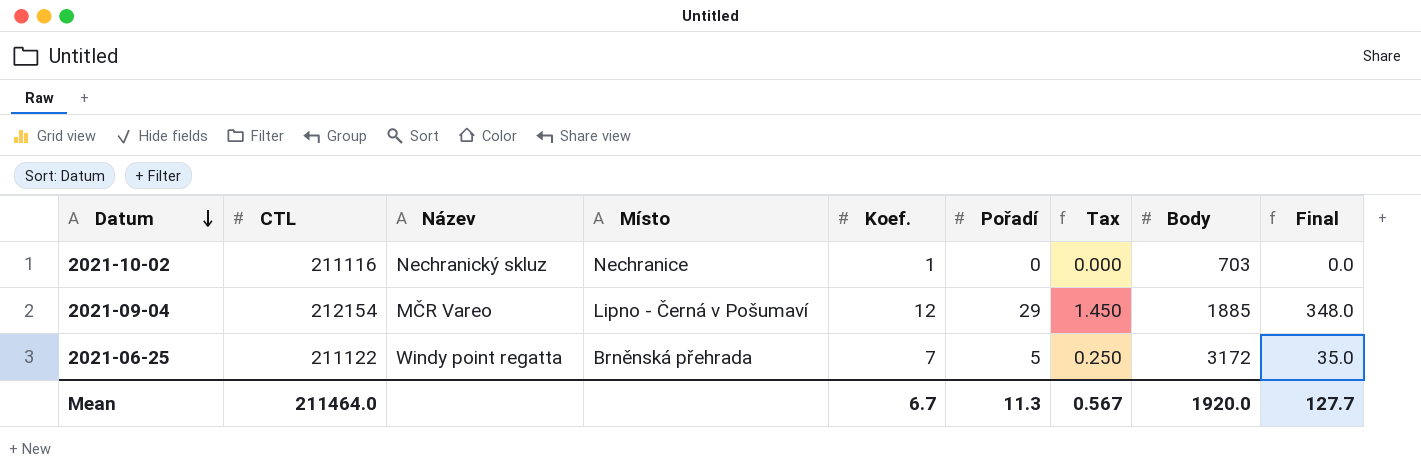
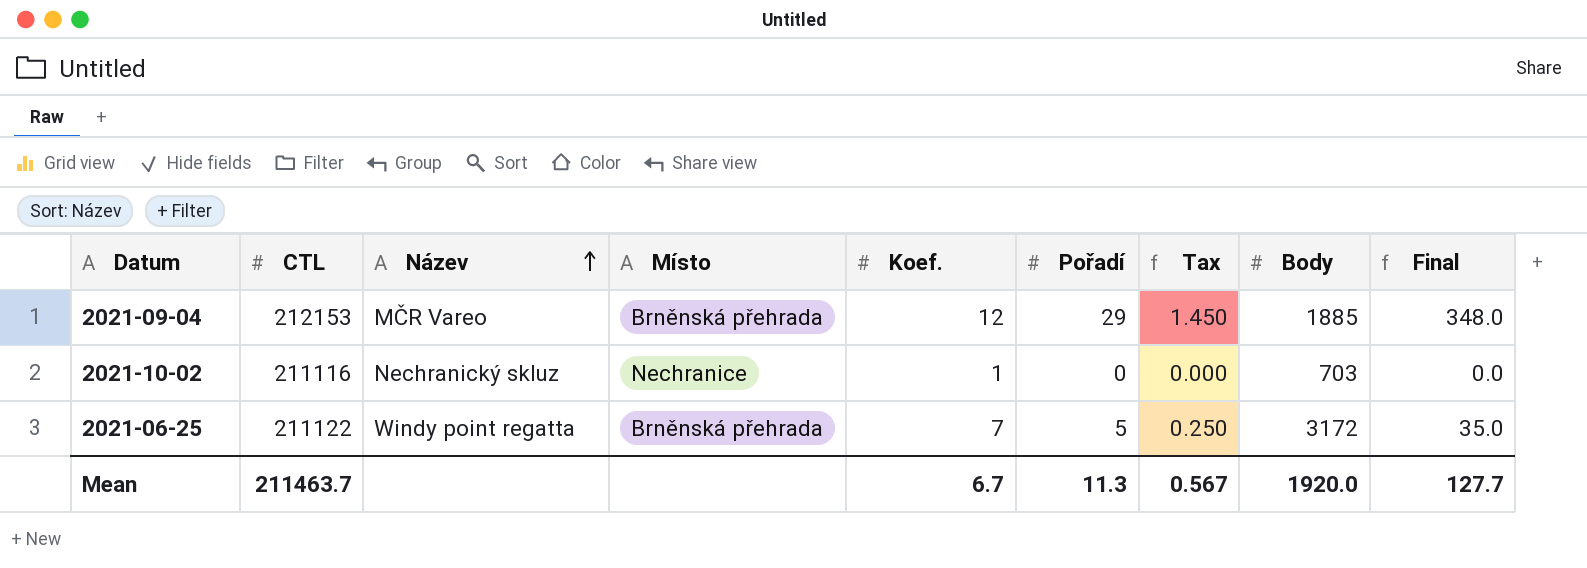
row order: Datum descending -> Název ascending
2021-09-04 | CTL: 212154 -> 212153
2021-09-04 | Místo: Lipno - Černá v Pošumaví -> Brněnská přehrada
Mean | CTL: 211464.0 -> 211463.7

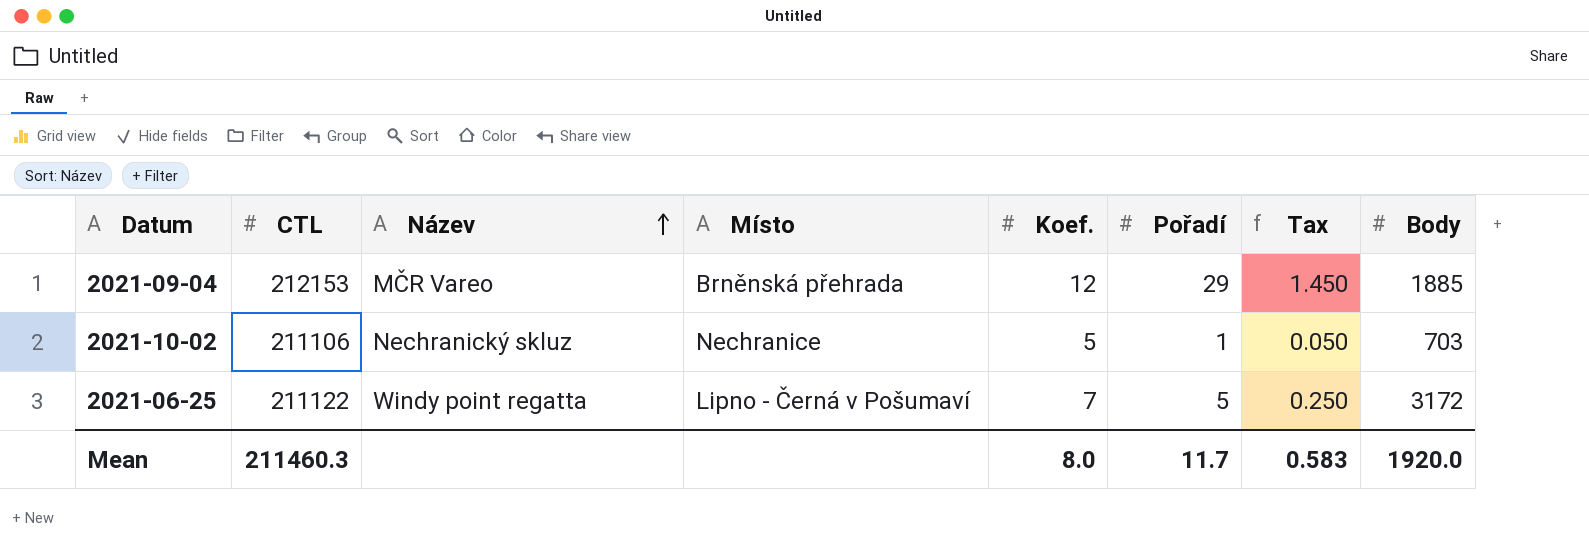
column Final | formula: [Koef.] * [Pořadí] -> none
2021-10-02 | CTL: 211116 -> 211106
2021-10-02 | Koef.: 1 -> 5
2021-10-02 | Pořadí: 0 -> 1
2021-10-02 | Tax: 0.000 -> 0.050
2021-06-25 | Místo: Brněnská přehrada -> Lipno - Černá v Pošumaví
Mean | CTL: 211463.7 -> 211460.3
Mean | Koef.: 6.7 -> 8.0
Mean | Pořadí: 11.3 -> 11.7
Mean | Tax: 0.567 -> 0.583

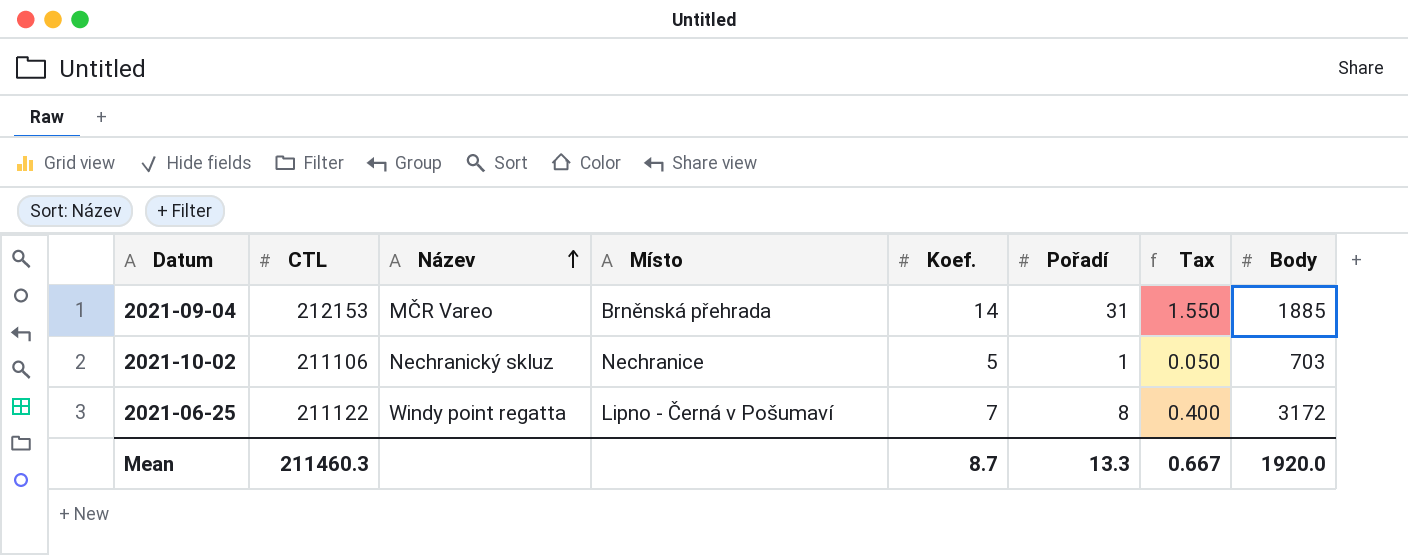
2021-09-04 | Koef.: 12 -> 14
2021-09-04 | Pořadí: 29 -> 31
2021-09-04 | Tax: 1.450 -> 1.550
2021-06-25 | Pořadí: 5 -> 8
2021-06-25 | Tax: 0.250 -> 0.400
Mean | Koef.: 8.0 -> 8.7
Mean | Pořadí: 11.7 -> 13.3
Mean | Tax: 0.583 -> 0.667

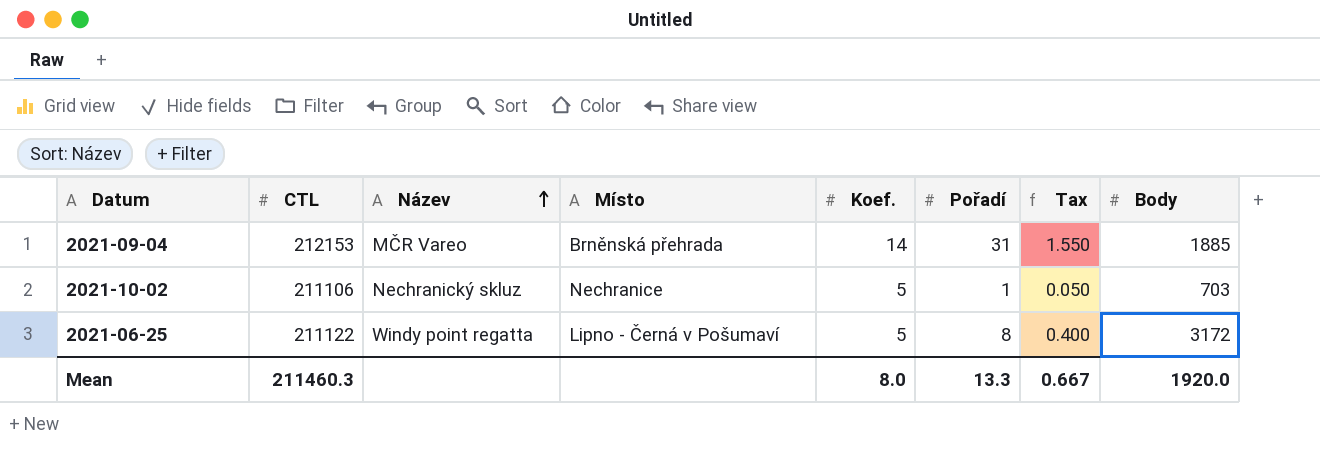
2021-06-25 | Koef.: 7 -> 5
Mean | Koef.: 8.7 -> 8.0

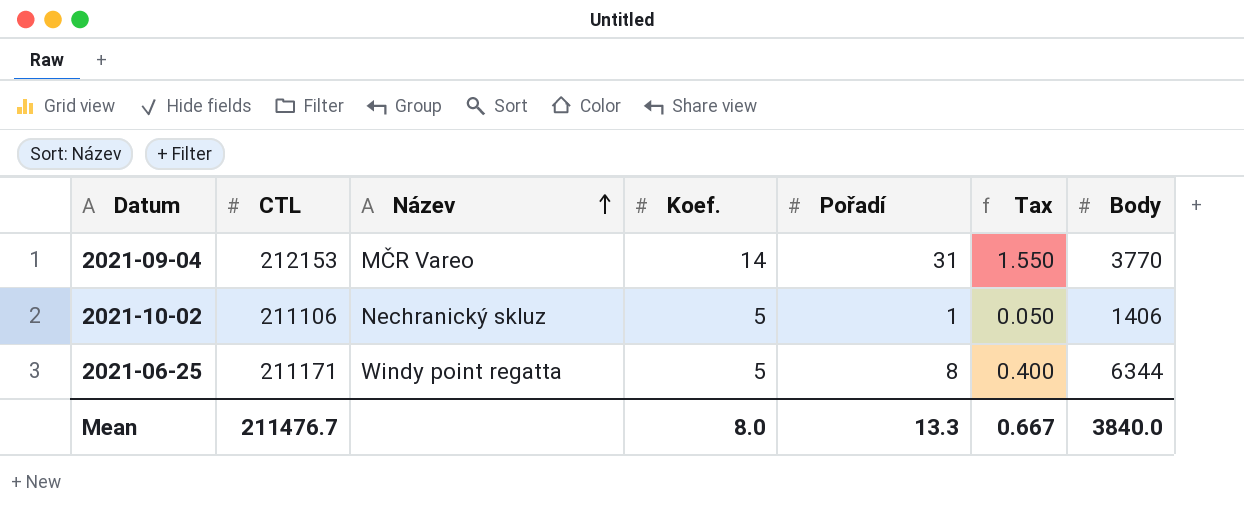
column Místo | position: 4 -> none
2021-09-04 | Body: 1885 -> 3770
2021-10-02 | Body: 703 -> 1406
2021-06-25 | CTL: 211122 -> 211171
2021-06-25 | Body: 3172 -> 6344
Mean | CTL: 211460.3 -> 211476.7
Mean | Body: 1920.0 -> 3840.0

